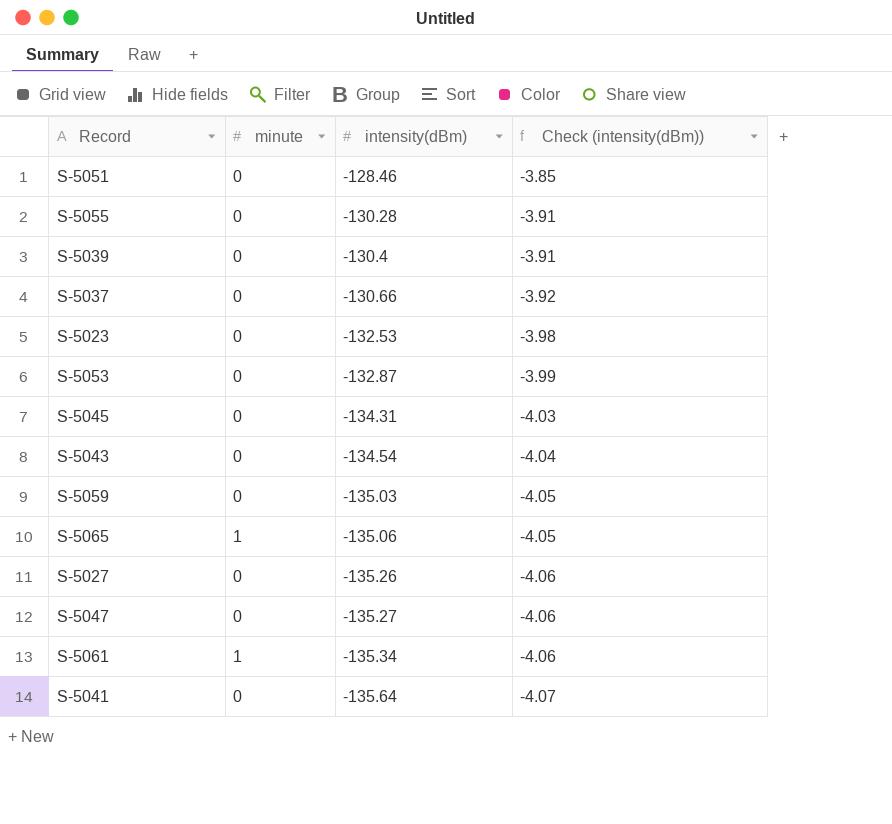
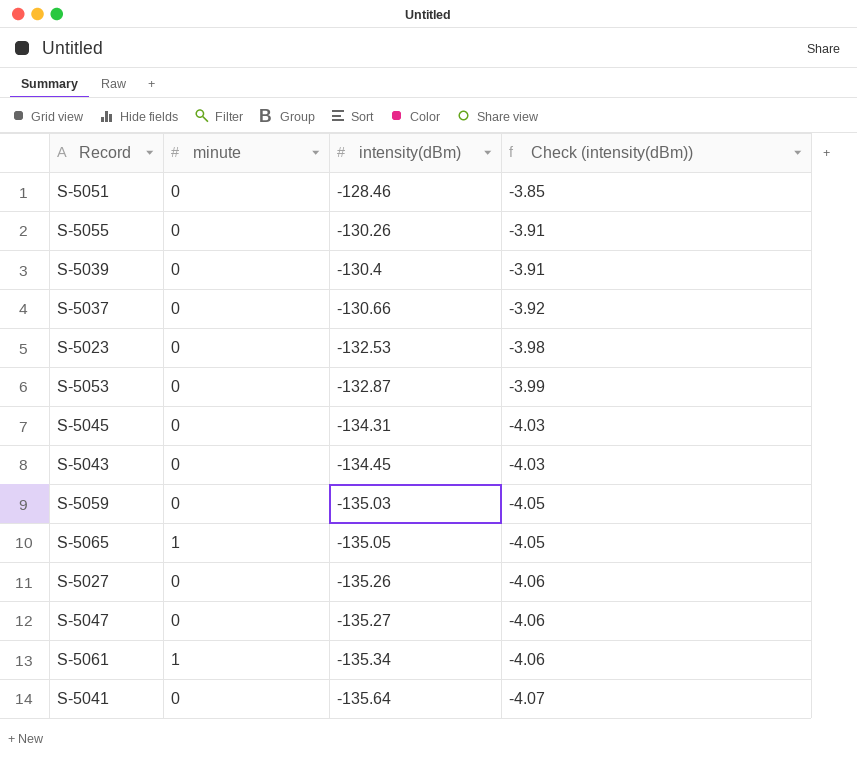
S-5055 | intensity(dBm): -130.28 -> -130.26
S-5043 | intensity(dBm): -134.54 -> -134.45
S-5043 | Check (intensity(dBm)): -4.04 -> -4.03
S-5065 | intensity(dBm): -135.06 -> -135.05

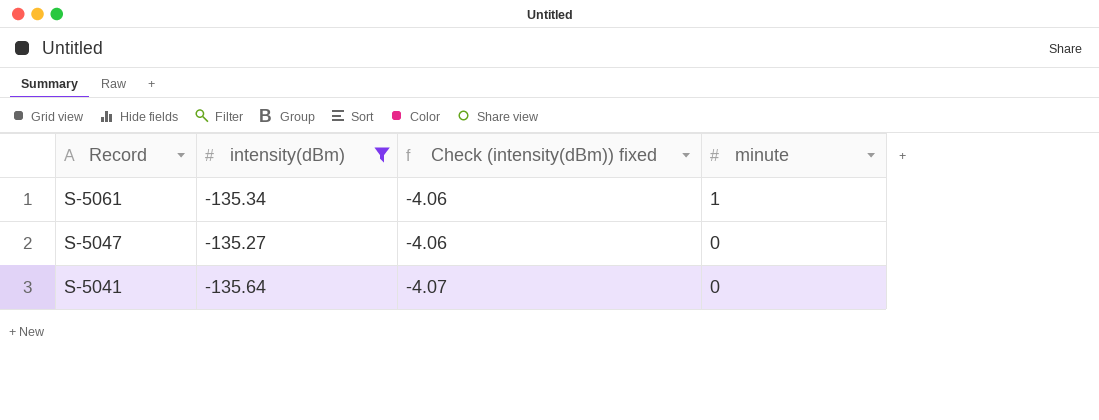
filter: none -> intensity(dBm) <= -135.27
row order: intensity(dBm) descending -> Record descending
column name: Check (intensity(dBm)) -> Check (intensity(dBm)) fixed
column minute | position: 2 -> 4

